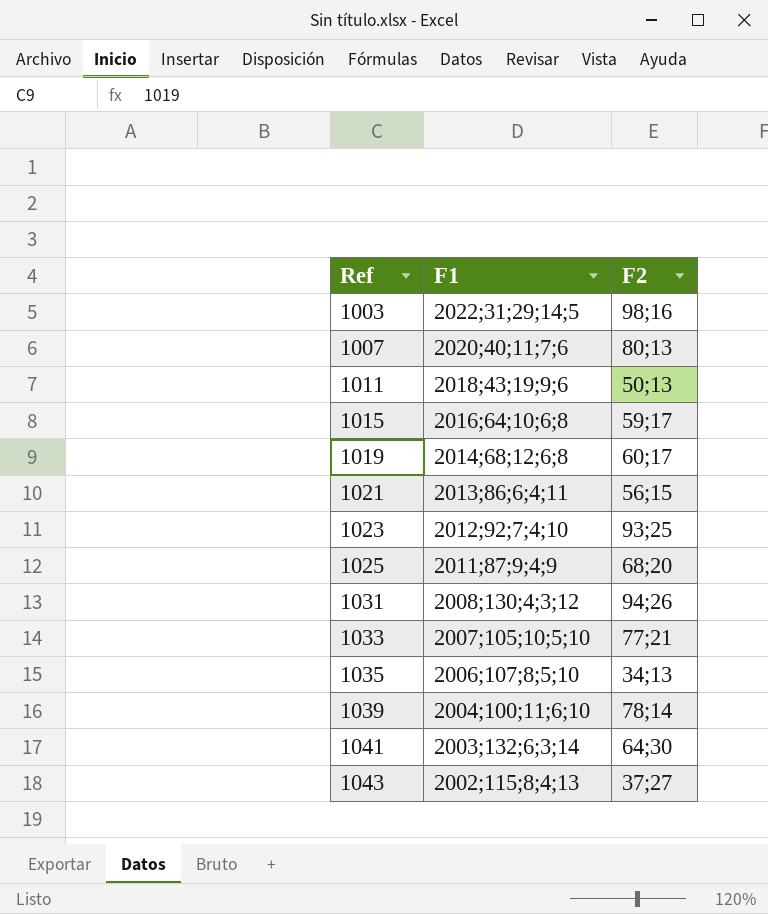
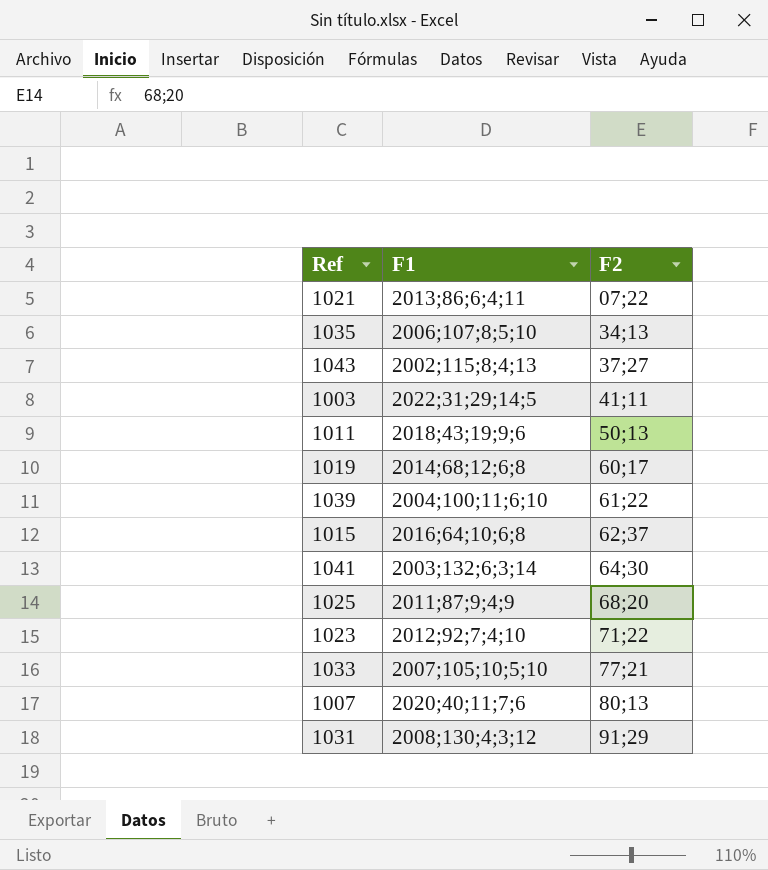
row order: Ref ascending -> F2 ascending
1021 | F2: 56;15 -> 07;22
1003 | F2: 98;16 -> 41;11
1039 | F2: 78;14 -> 61;22
1015 | F2: 59;17 -> 62;37
1023 | F2: 93;25 -> 71;22
1031 | F2: 94;26 -> 91;29

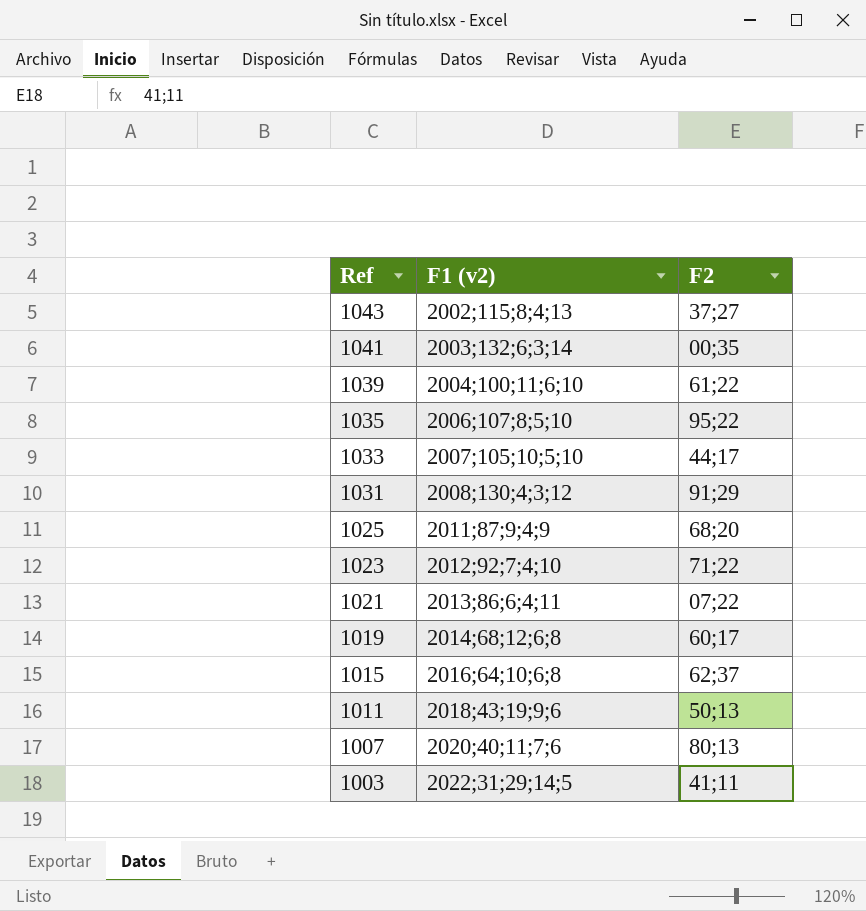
row order: F2 ascending -> Ref descending
column name: F1 -> F1 (v2)
1041 | F2: 64;30 -> 00;35
1035 | F2: 34;13 -> 95;22
1033 | F2: 77;21 -> 44;17

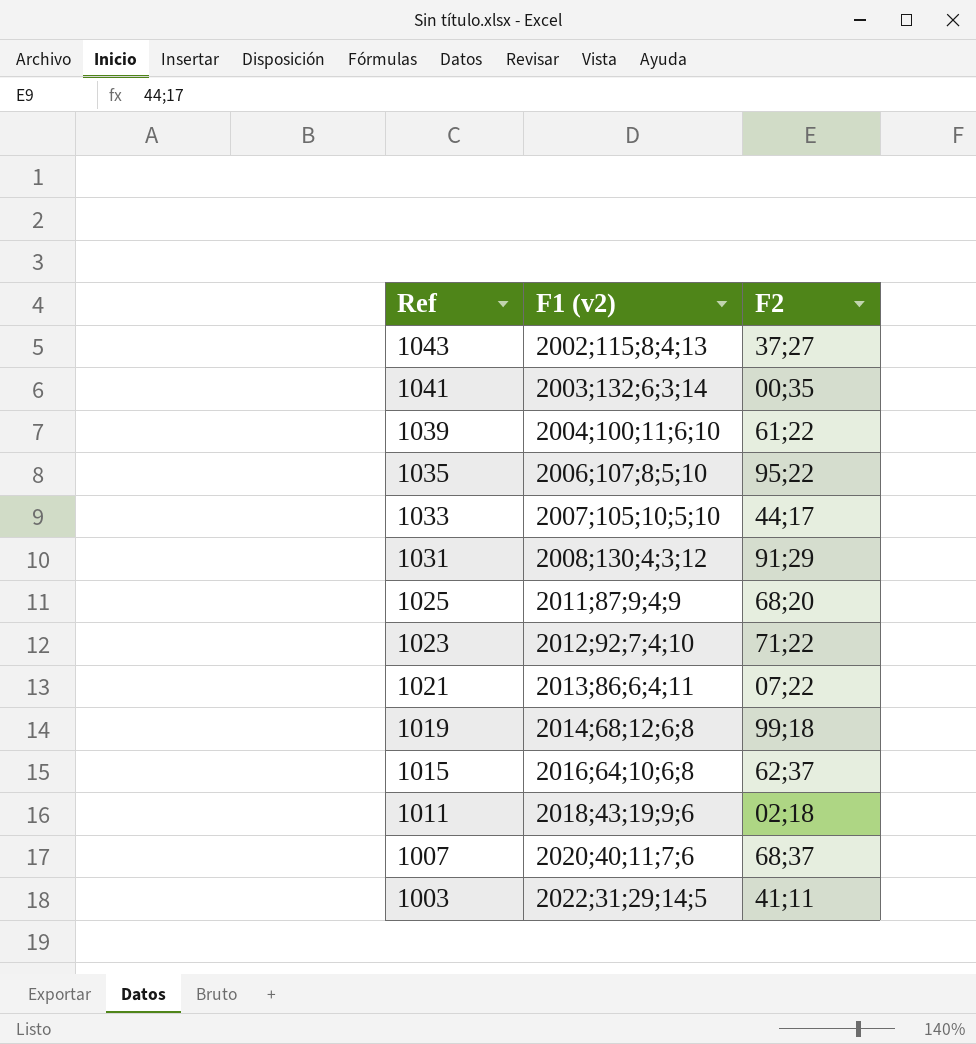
1019 | F2: 60;17 -> 99;18
1011 | F2: 50;13 -> 02;18
1007 | F2: 80;13 -> 68;37

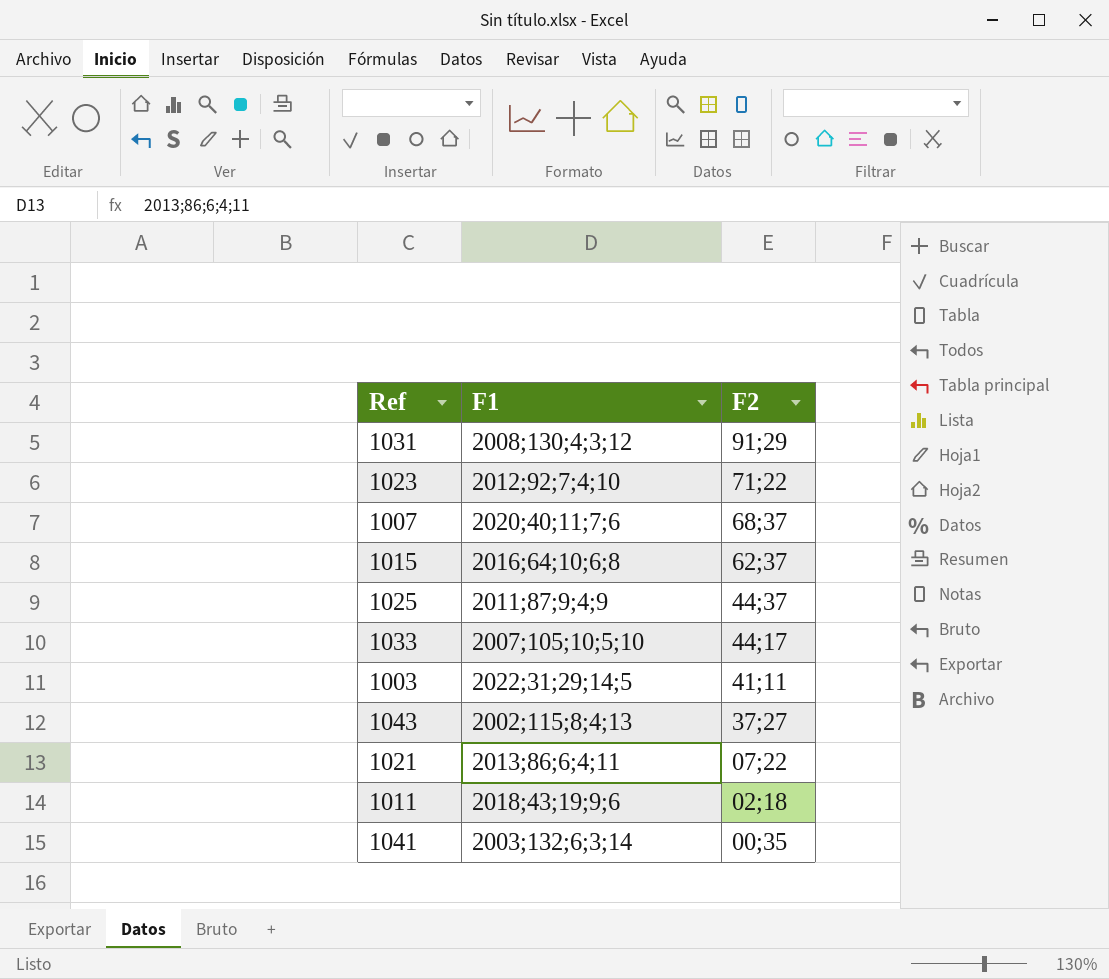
row order: Ref descending -> F2 descending
column name: F1 (v2) -> F1
row 1039: 2004;100;11;6;10 | 61;22 -> none
row 1035: 2006;107;8;5;10 | 95;22 -> none
row 1019: 2014;68;12;6;8 | 99;18 -> none
1025 | F2: 68;20 -> 44;37

